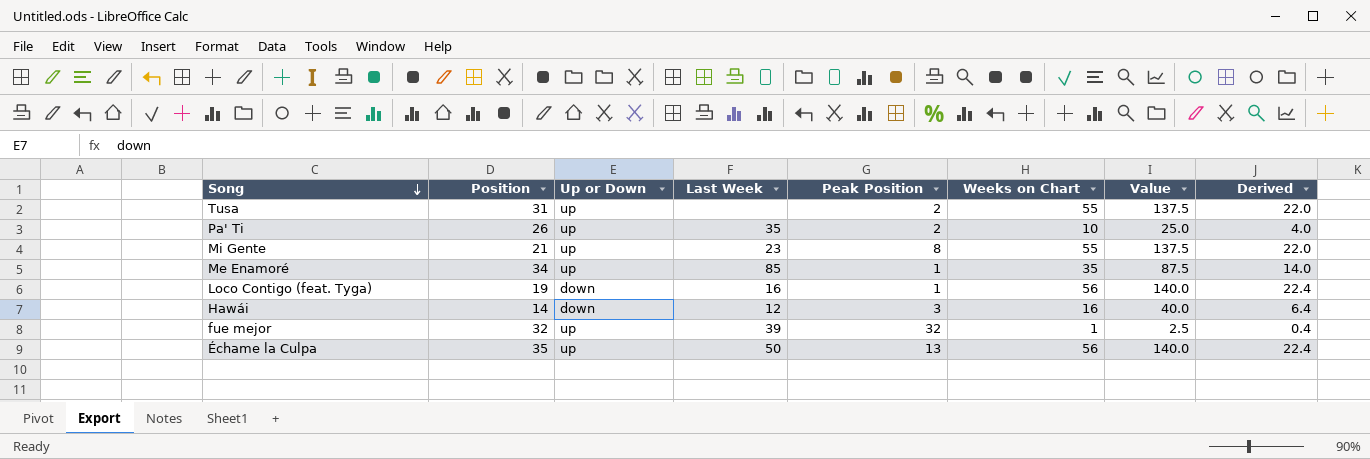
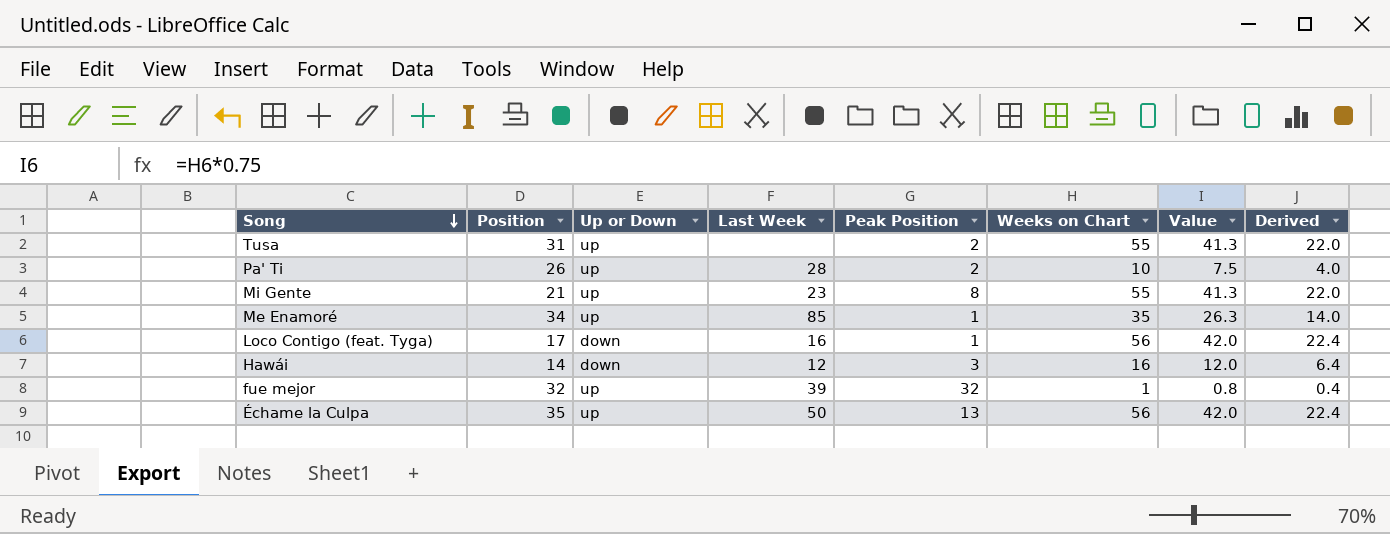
column Value | formula: [Weeks on Chart] * 2.5 -> [Weeks on Chart] * 0.75
Pa' Ti | Last Week: 35 -> 28
Loco Contigo (feat. Tyga) | Position: 19 -> 17

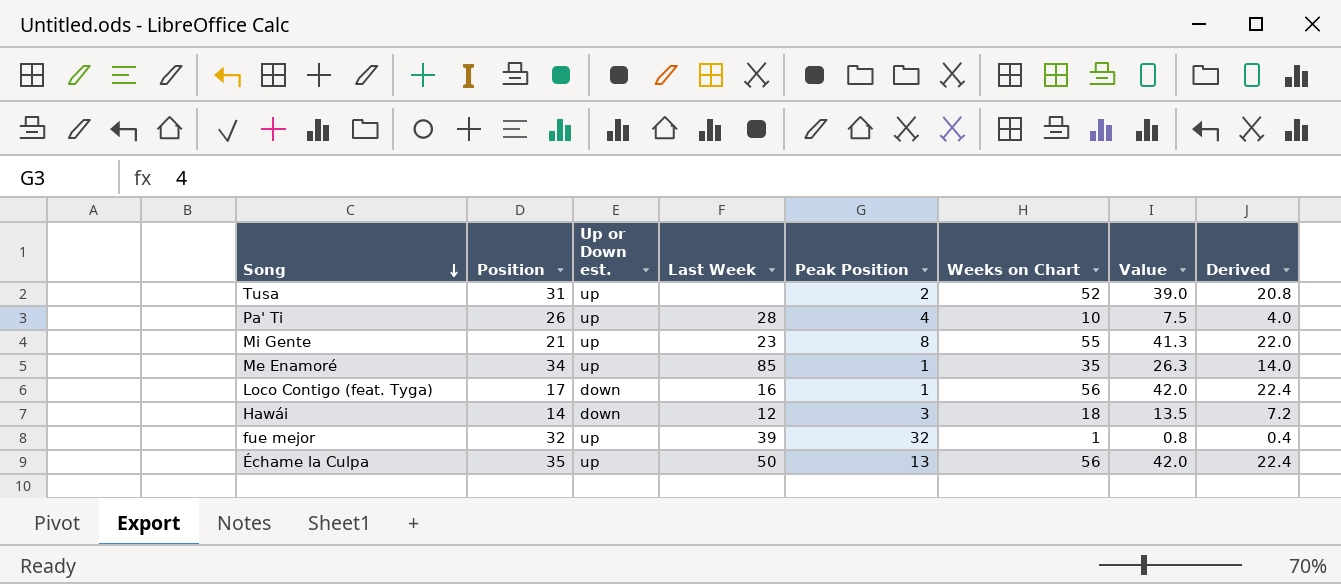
column name: Up or Down -> Up or Down est.
Tusa | Weeks on Chart: 55 -> 52
Tusa | Value: 41.3 -> 39.0
Tusa | Derived: 22.0 -> 20.8
Pa' Ti | Peak Position: 2 -> 4
Hawái | Weeks on Chart: 16 -> 18
Hawái | Value: 12.0 -> 13.5
Hawái | Derived: 6.4 -> 7.2

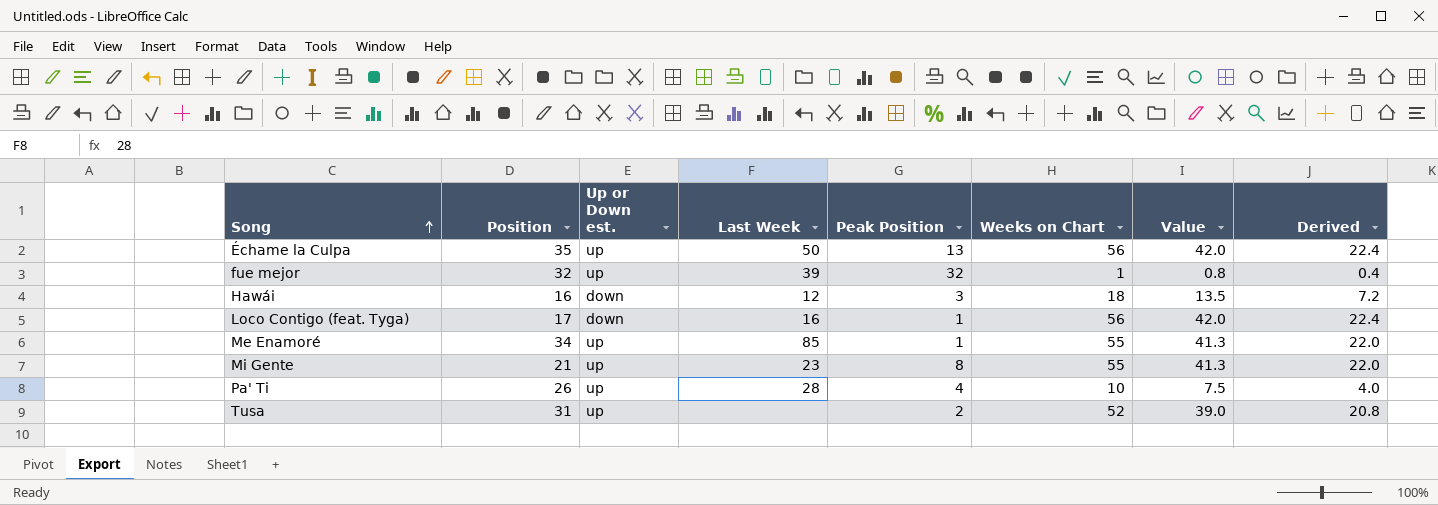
row order: Song descending -> Song ascending
Hawái | Position: 14 -> 16
Me Enamoré | Weeks on Chart: 35 -> 55
Me Enamoré | Value: 26.3 -> 41.3
Me Enamoré | Derived: 14.0 -> 22.0

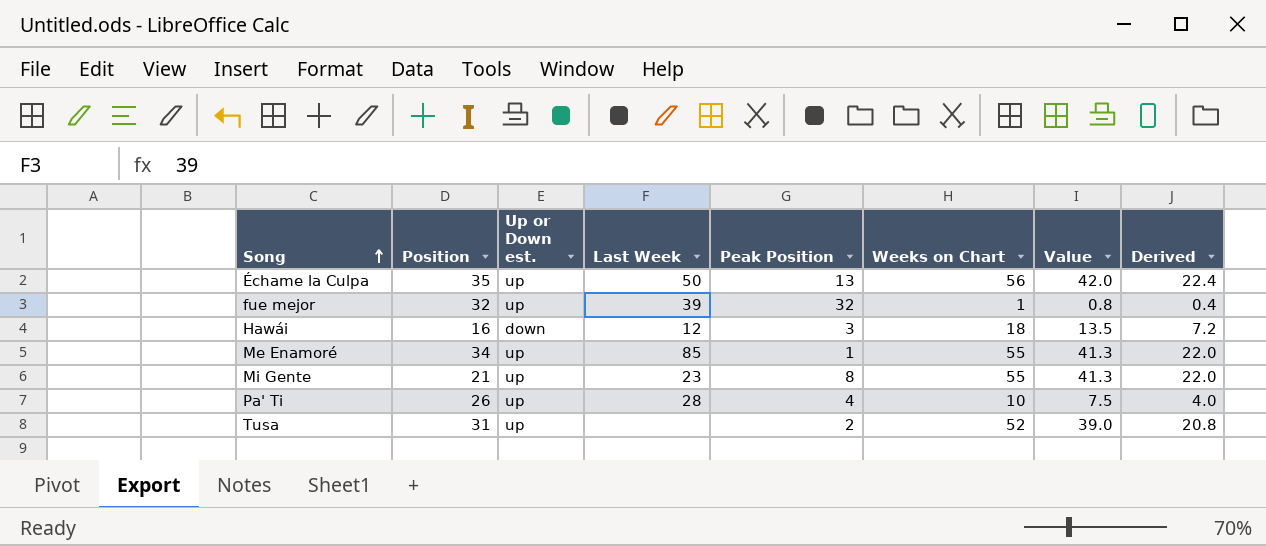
row Loco Contigo (feat. Tyga): 17 | down | 16 | 1 | 56 | 42.0 | 22.4 -> none

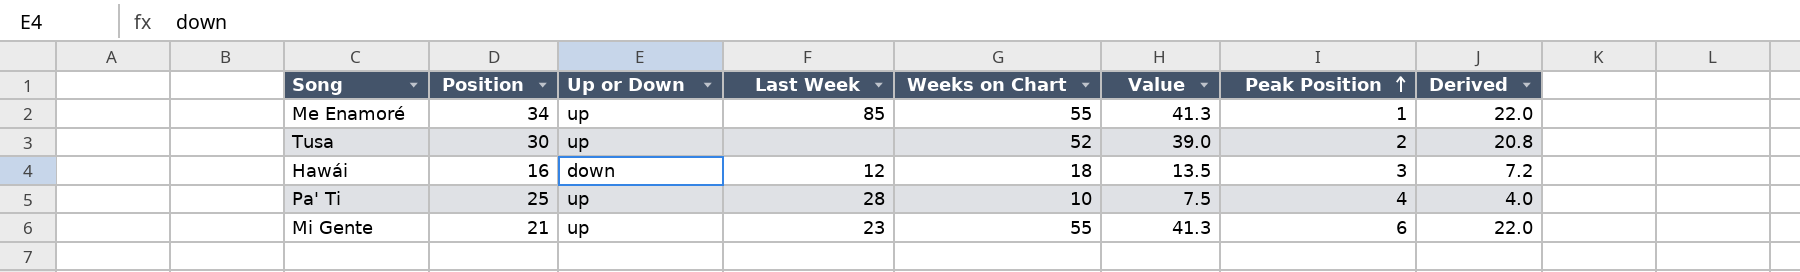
row order: Song ascending -> Peak Position ascending
column name: Up or Down est. -> Up or Down
column Peak Position | position: 5 -> 7
row Échame la Culpa: 35 | up | 50 | 13 | 56 | 42.0 | 22.4 -> none
row fue mejor: 32 | up | 39 | 32 | 1 | 0.8 | 0.4 -> none
Tusa | Position: 31 -> 30
Pa' Ti | Position: 26 -> 25
Mi Gente | Peak Position: 8 -> 6

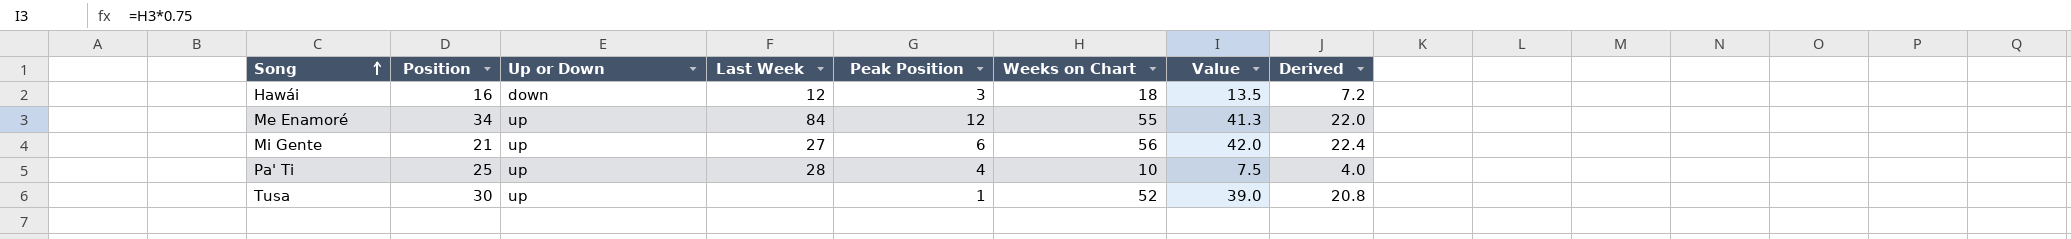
row order: Peak Position ascending -> Song ascending
column Peak Position | position: 7 -> 5
Me Enamoré | Last Week: 85 -> 84
Me Enamoré | Peak Position: 1 -> 12
Mi Gente | Last Week: 23 -> 27
Mi Gente | Weeks on Chart: 55 -> 56
Mi Gente | Value: 41.3 -> 42.0
Mi Gente | Derived: 22.0 -> 22.4
Tusa | Peak Position: 2 -> 1

